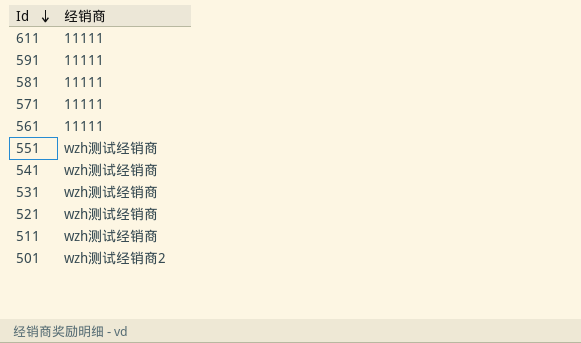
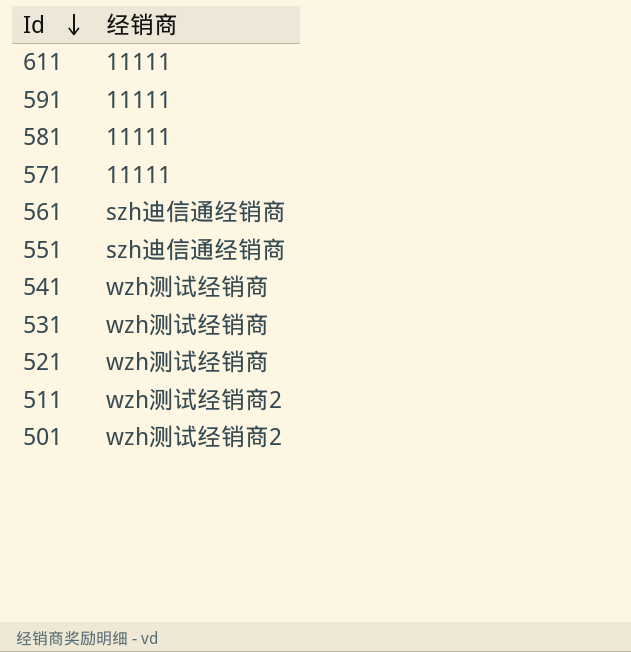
561 | 经销商: 11111 -> szh迪信通经销商
551 | 经销商: wzh测试经销商 -> szh迪信通经销商
511 | 经销商: wzh测试经销商 -> wzh测试经销商2

